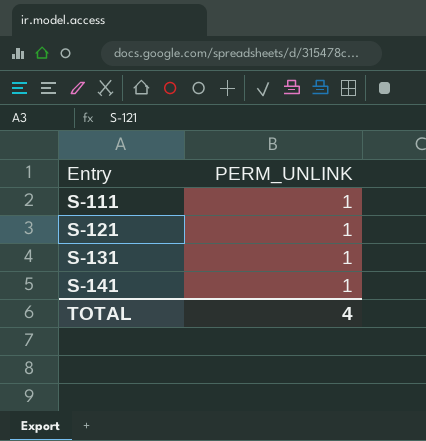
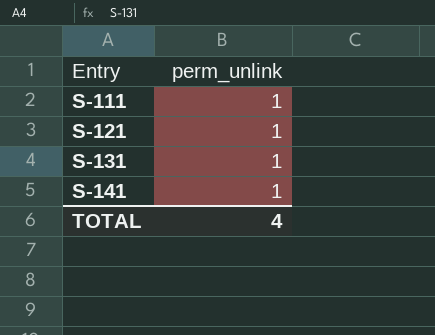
column name: PERM_UNLINK -> perm_unlink

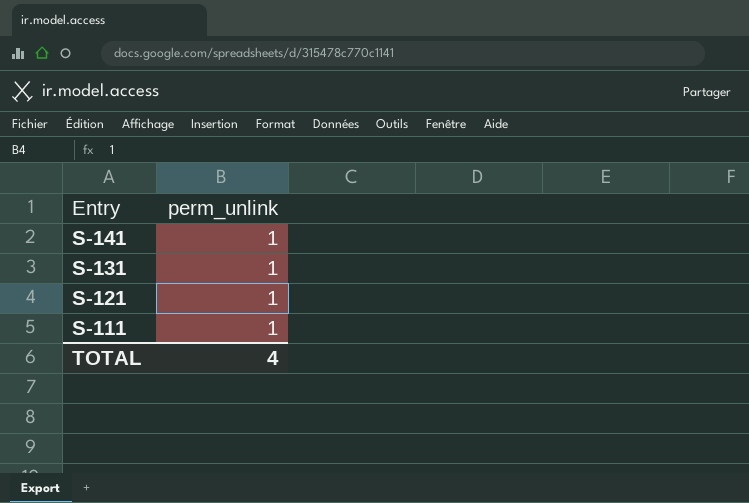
row order: Entry ascending -> Entry descending

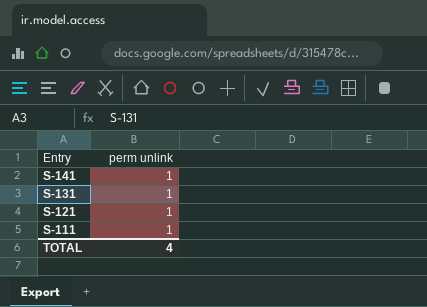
column name: perm_unlink -> perm unlink

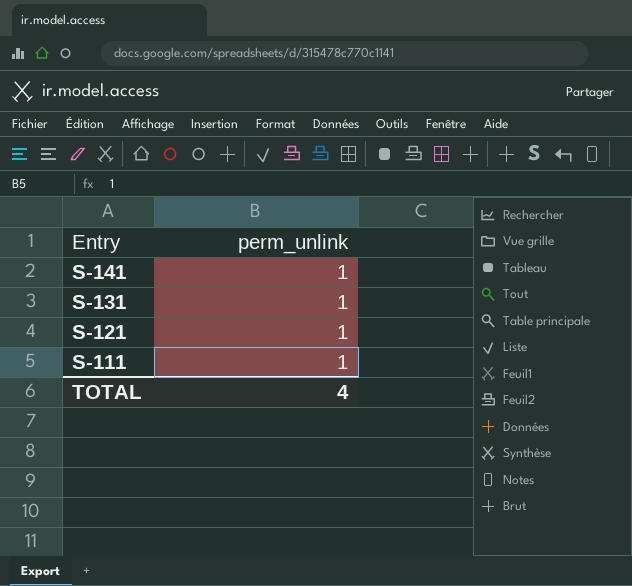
column name: perm unlink -> perm_unlink

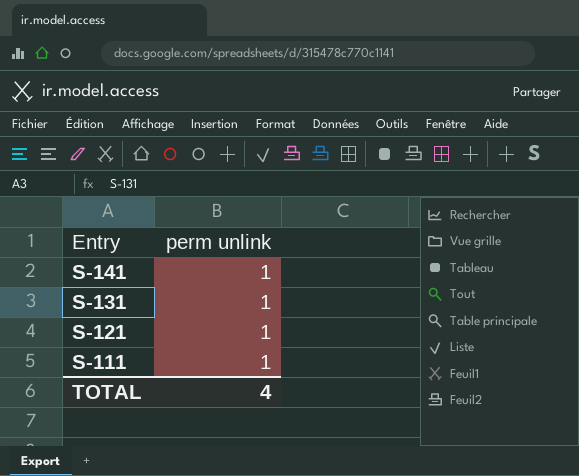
column name: perm_unlink -> perm unlink

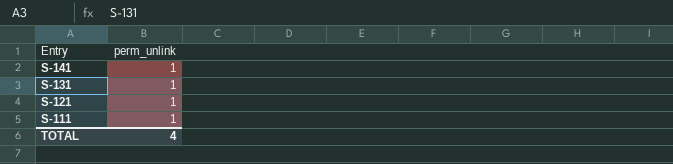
column name: perm unlink -> perm_unlink

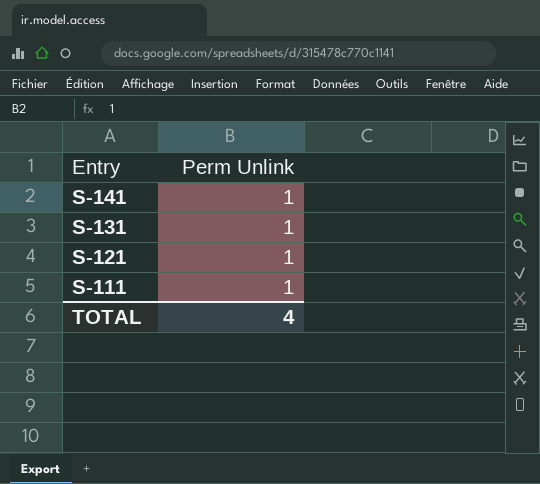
column name: perm_unlink -> Perm Unlink

